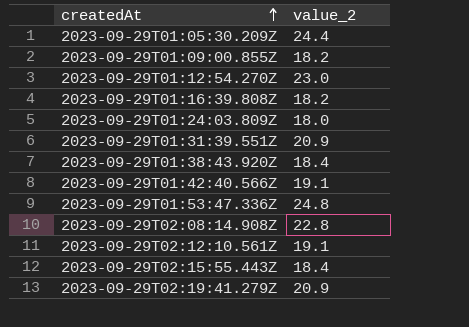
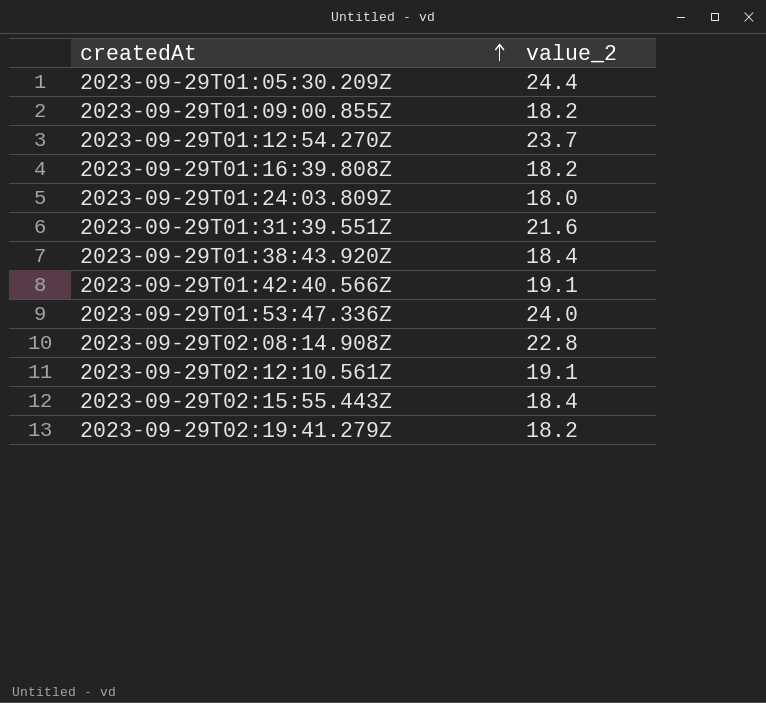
2023-09-29T01:12:54.270Z | value_2: 23.0 -> 23.7
2023-09-29T01:31:39.551Z | value_2: 20.9 -> 21.6
2023-09-29T01:53:47.336Z | value_2: 24.8 -> 24.0
2023-09-29T02:19:41.279Z | value_2: 20.9 -> 18.2

